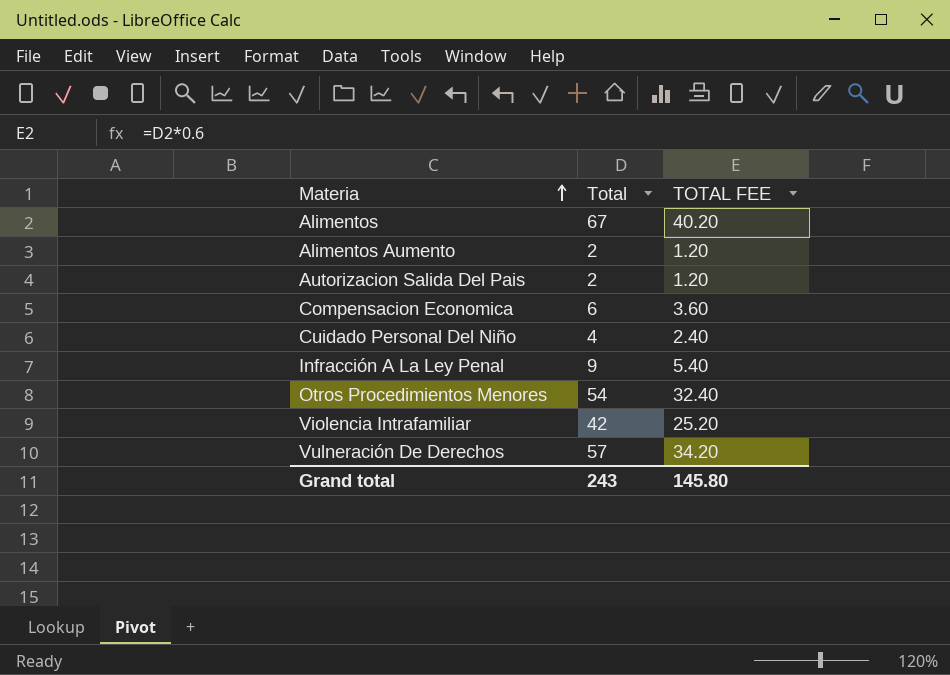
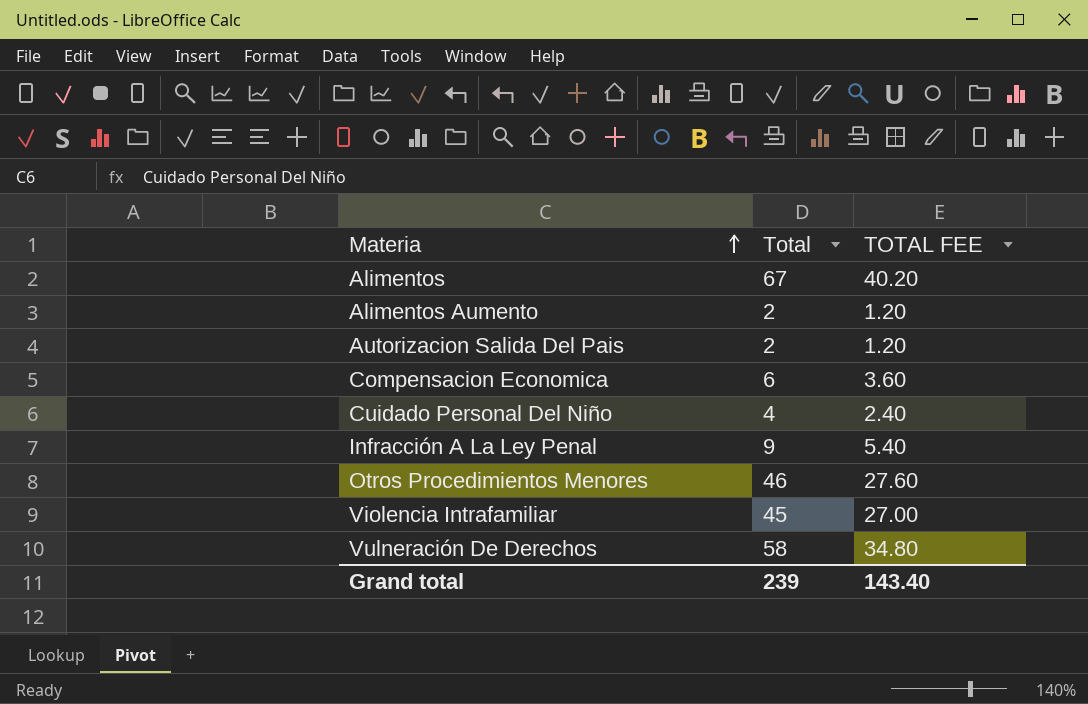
Otros Procedimientos Menores | Total: 54 -> 46
Otros Procedimientos Menores | TOTAL FEE: 32.40 -> 27.60
Violencia Intrafamiliar | Total: 42 -> 45
Violencia Intrafamiliar | TOTAL FEE: 25.20 -> 27.00
Vulneración De Derechos | Total: 57 -> 58
Vulneración De Derechos | TOTAL FEE: 34.20 -> 34.80
Grand total | Total: 243 -> 239
Grand total | TOTAL FEE: 145.80 -> 143.40

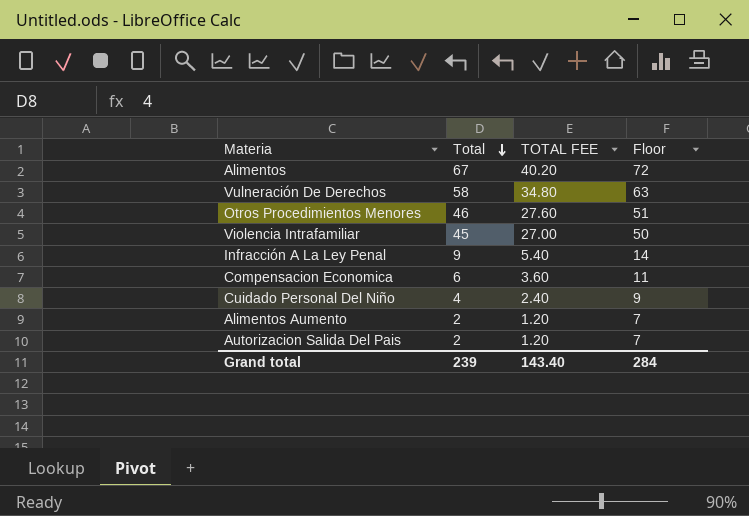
row order: Materia ascending -> Total descending
column Floor | formula: none -> [Total] + 5

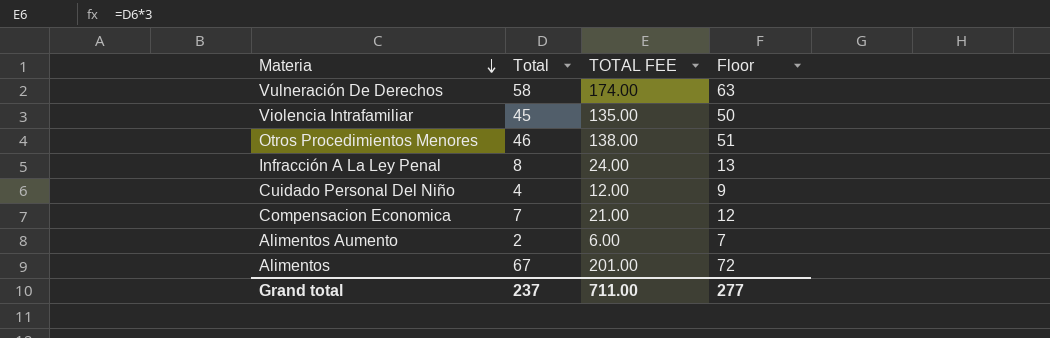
row order: Total descending -> Materia descending
column TOTAL FEE | formula: [Total] * 0.6 -> [Total] * 3
row Autorizacion Salida Del Pais: 2 | 1.20 | 7 -> none
Infracción A La Ley Penal | Total: 9 -> 8
Infracción A La Ley Penal | Floor: 14 -> 13
Compensacion Economica | Total: 6 -> 7
Compensacion Economica | Floor: 11 -> 12
Grand total | Total: 239 -> 237
Grand total | TOTAL FEE: 143.40 -> 711.00
Grand total | Floor: 284 -> 277

